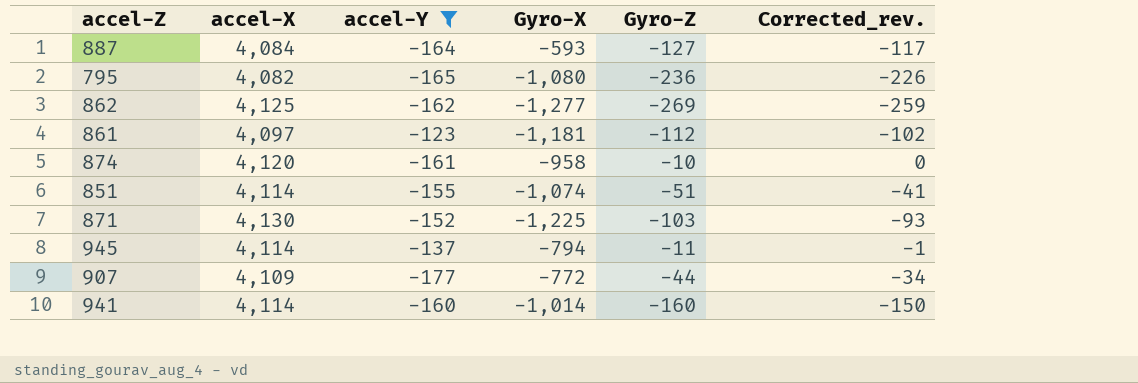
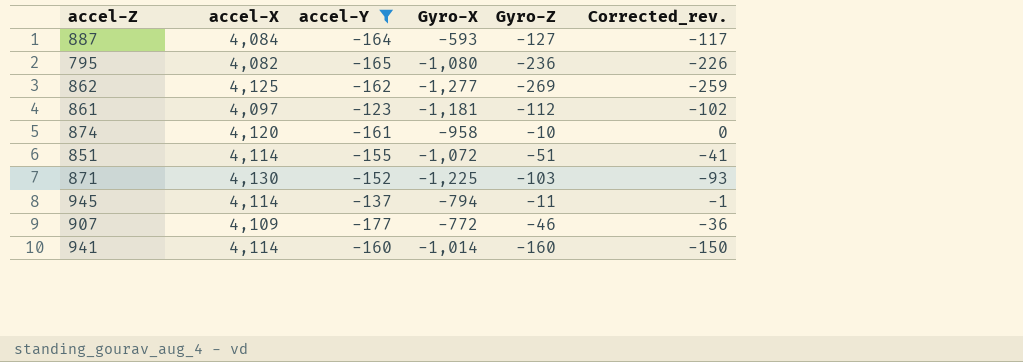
851 | Gyro-X: -1,074 -> -1,072
907 | Gyro-Z: -44 -> -46
907 | Corrected_rev.: -34 -> -36

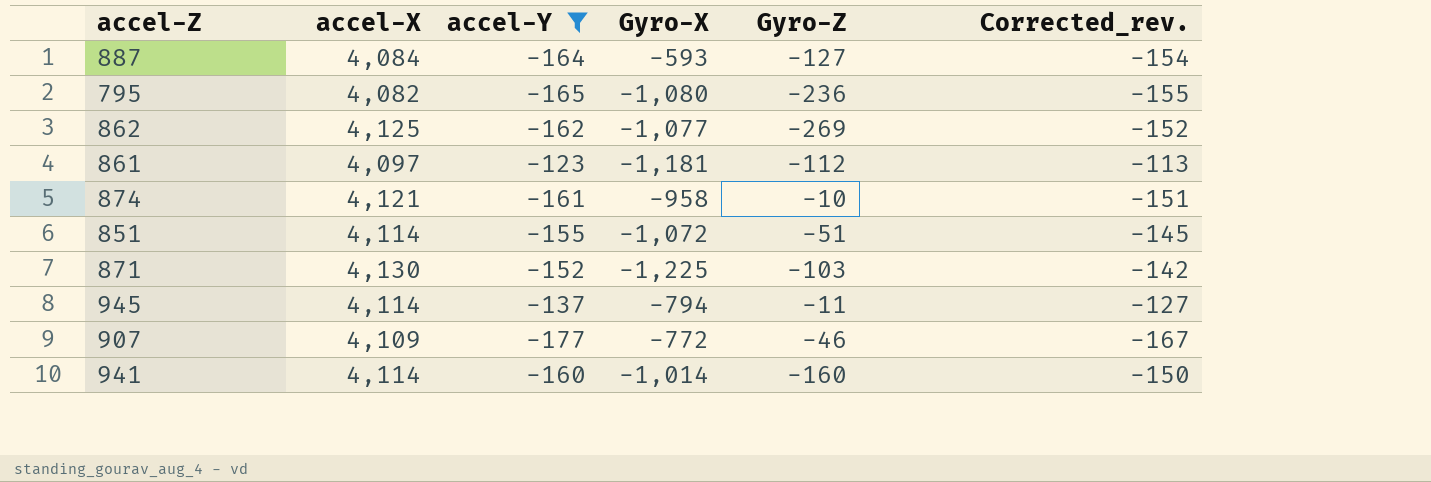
column Corrected_rev. | formula: [Gyro-Z] + 10 -> [accel-Y] + 10
862 | Gyro-X: -1,277 -> -1,077
874 | accel-X: 4,120 -> 4,121

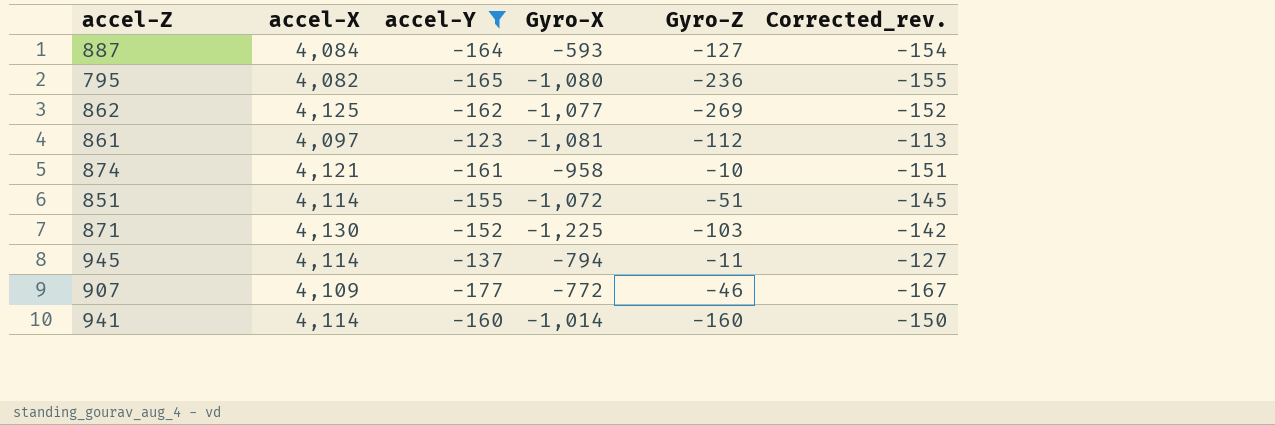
861 | Gyro-X: -1,181 -> -1,081

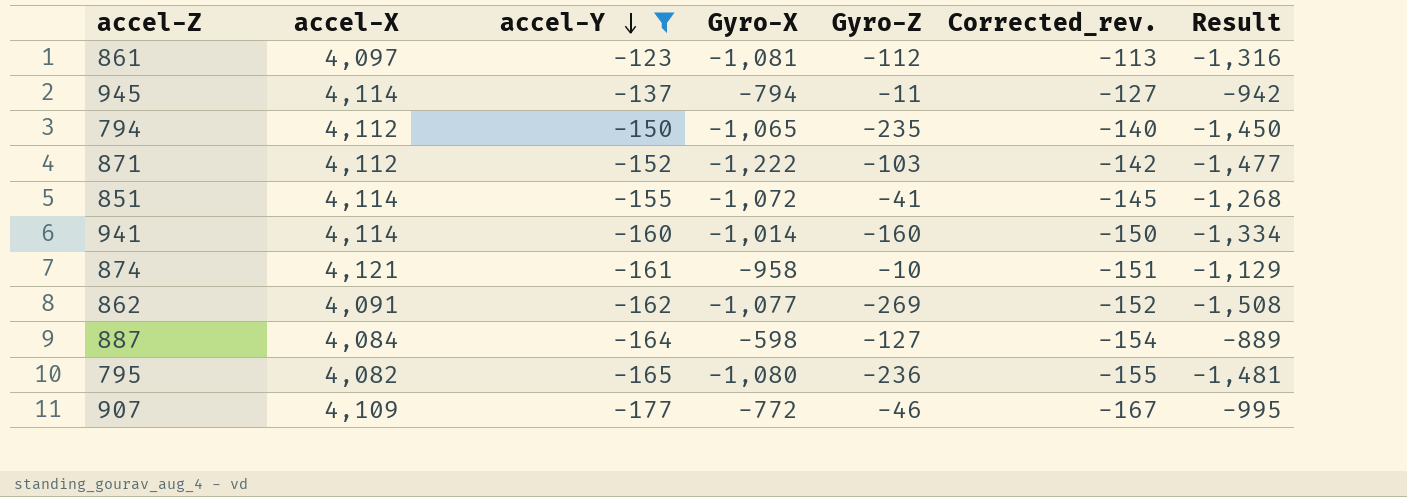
row order: none -> accel-Y descending
column Result | formula: none -> [accel-Y] + [Gyro-X] + [Gyro-Z]
row 794: none -> 4,112 | -150 | -1,065 | -235 | -140 | -1,450
871 | accel-X: 4,130 -> 4,112
871 | Gyro-X: -1,225 -> -1,222
851 | Gyro-Z: -51 -> -41
862 | accel-X: 4,125 -> 4,091
887 | Gyro-X: -593 -> -598

